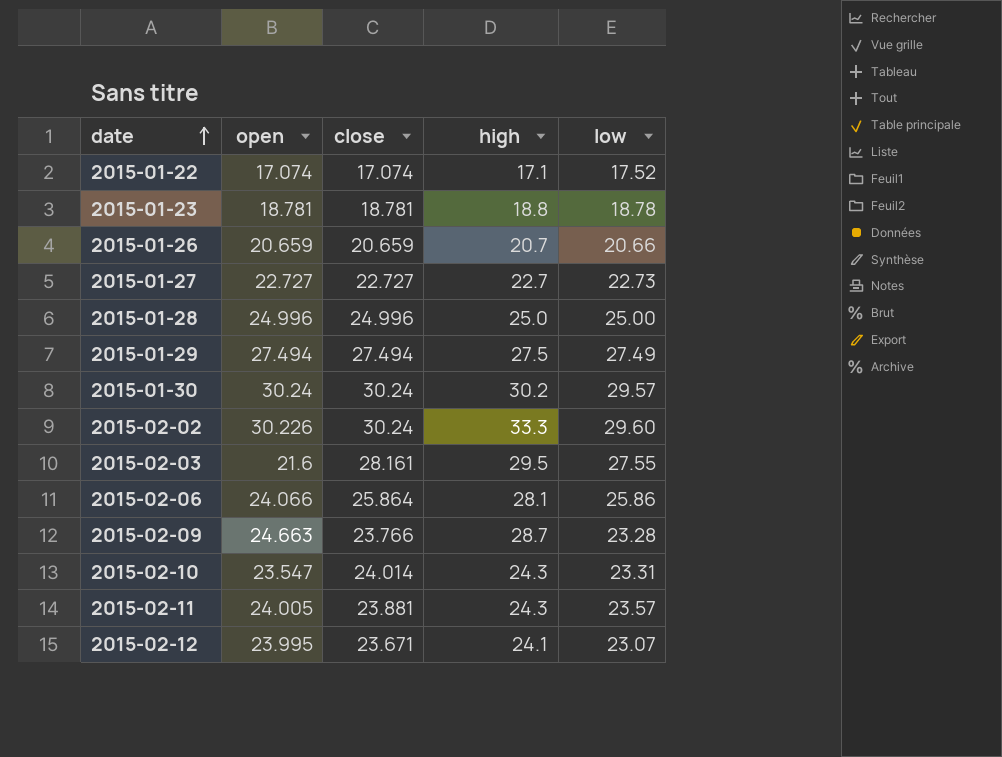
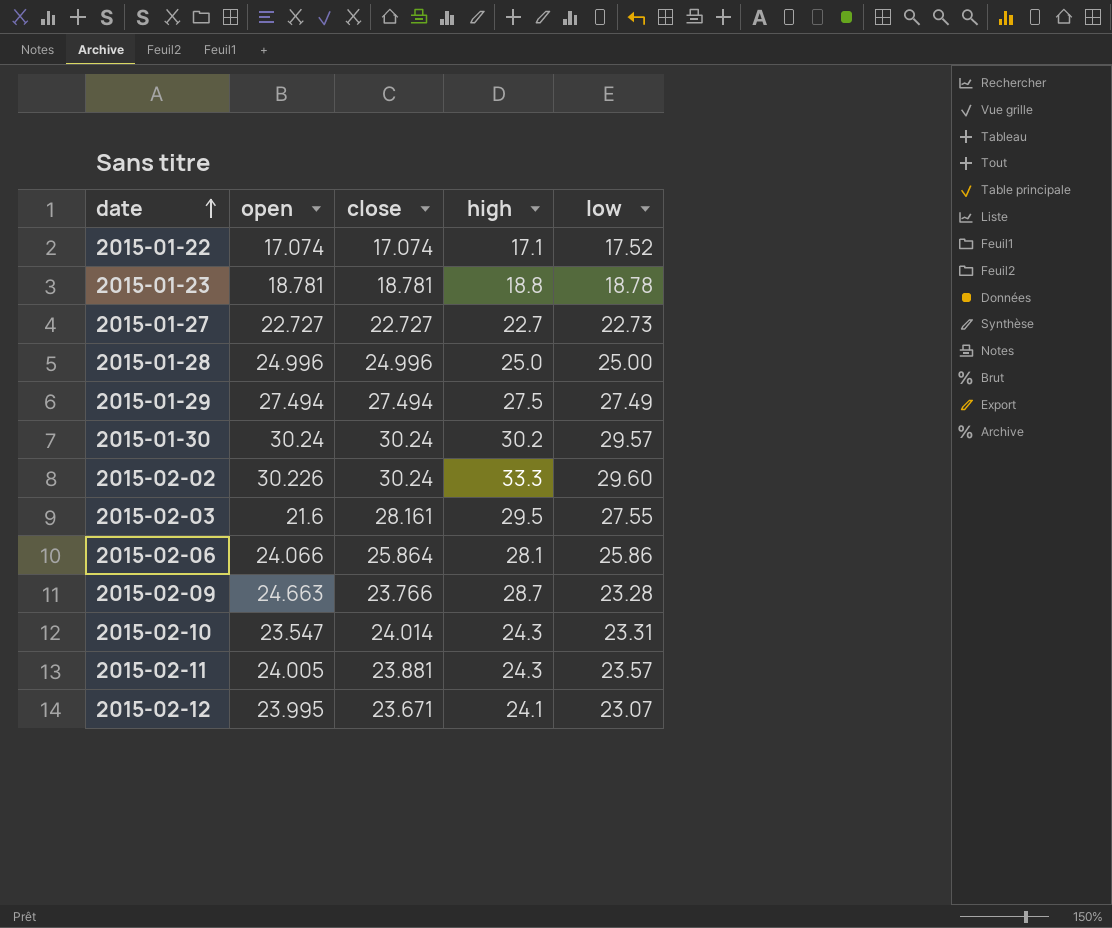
row 2015-01-26: 20.659 | 20.659 | 20.7 | 20.66 -> none

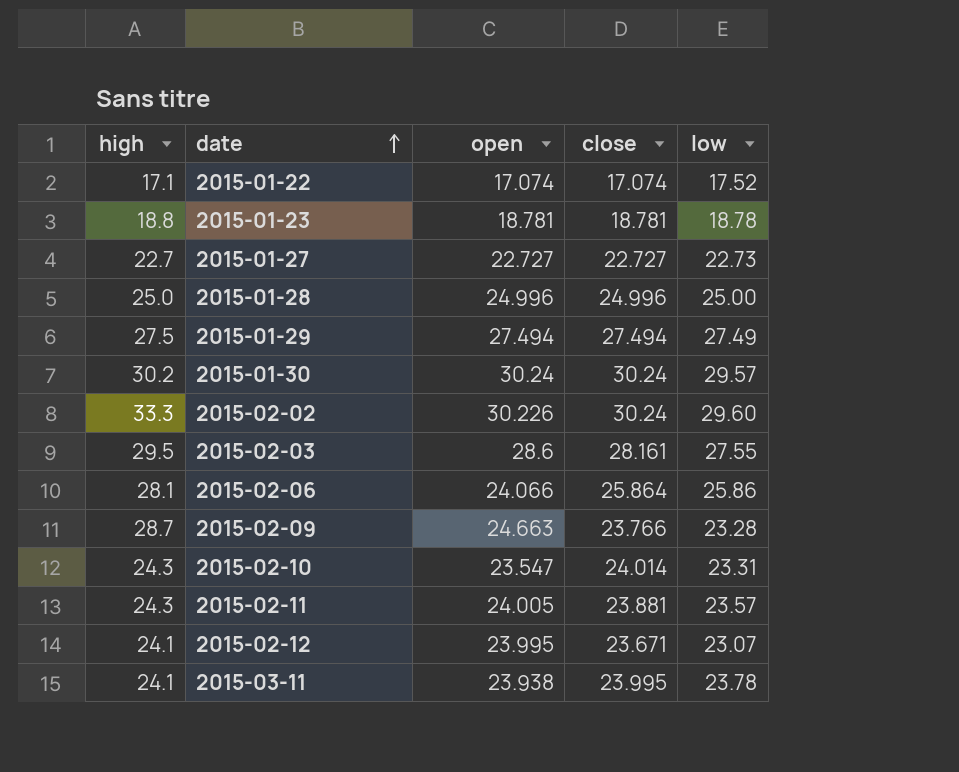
column high | position: 4 -> 1
2015-02-03 | open: 21.6 -> 28.6
row 2015-03-11: none -> 24.1 | 23.938 | 23.995 | 23.78

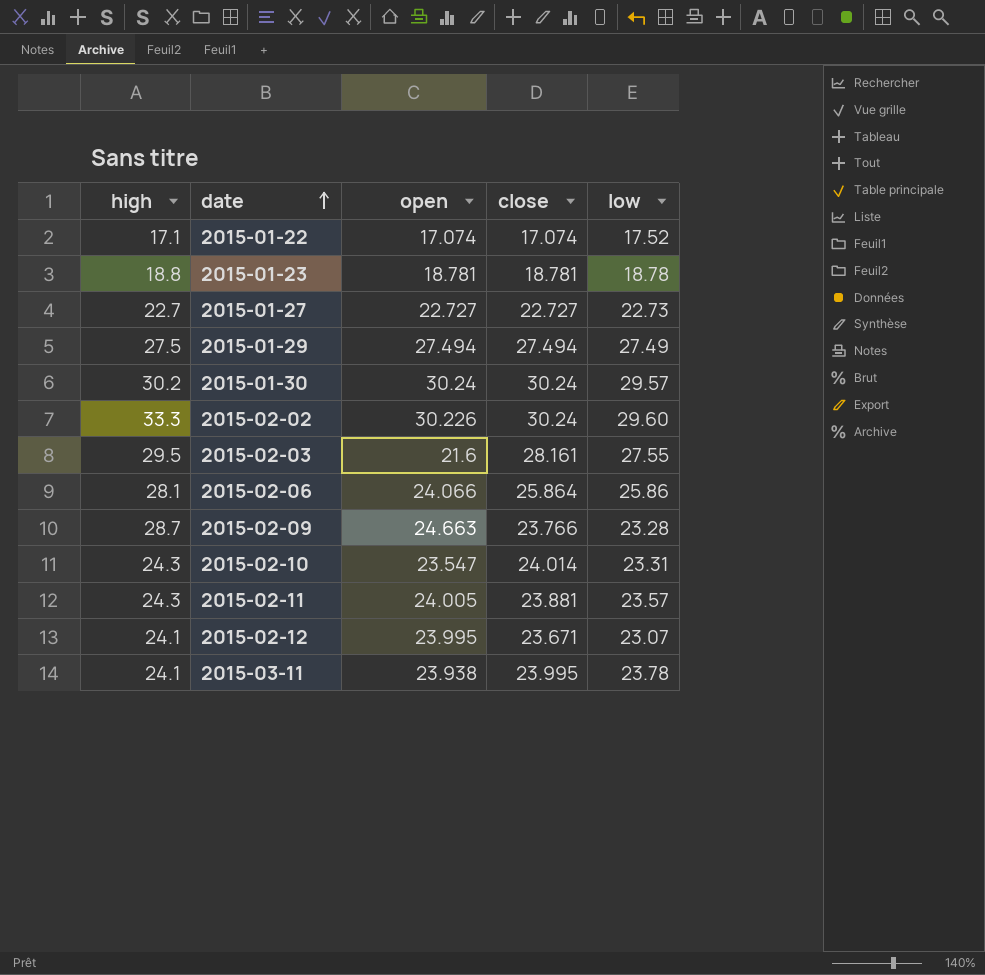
row 2015-01-28: 25.0 | 24.996 | 24.996 | 25.00 -> none
2015-02-03 | open: 28.6 -> 21.6

